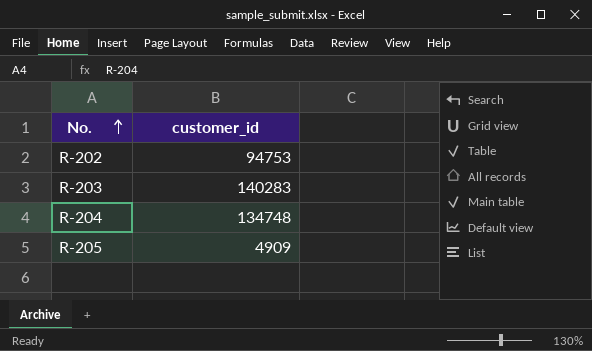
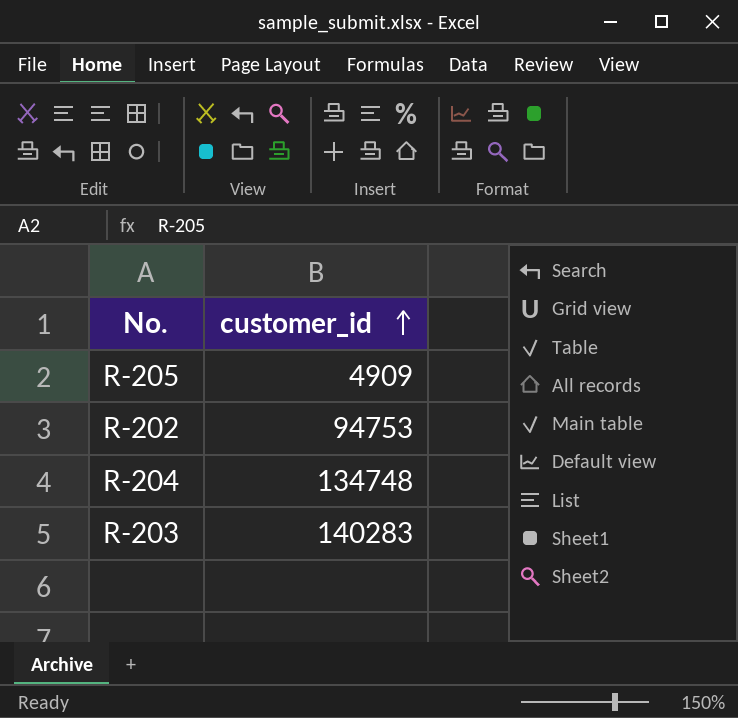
row order: No. ascending -> customer_id ascending

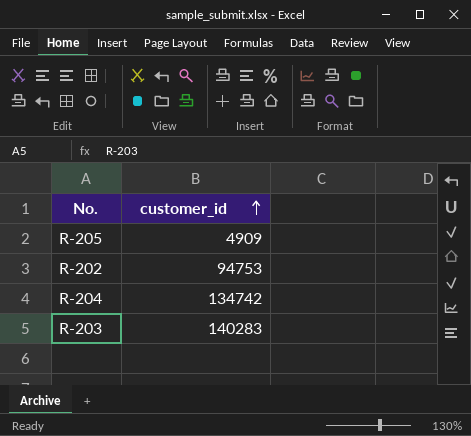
R-204 | customer_id: 134748 -> 134742

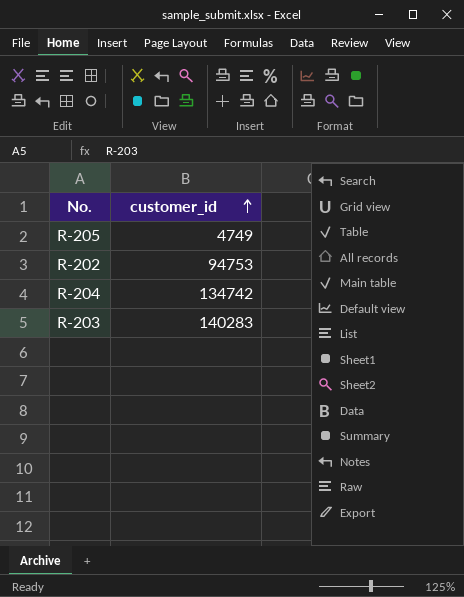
R-205 | customer_id: 4909 -> 4749

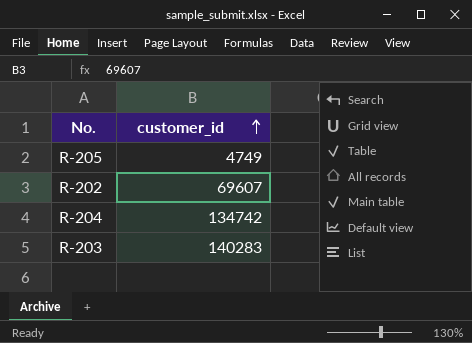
R-202 | customer_id: 94753 -> 69607

